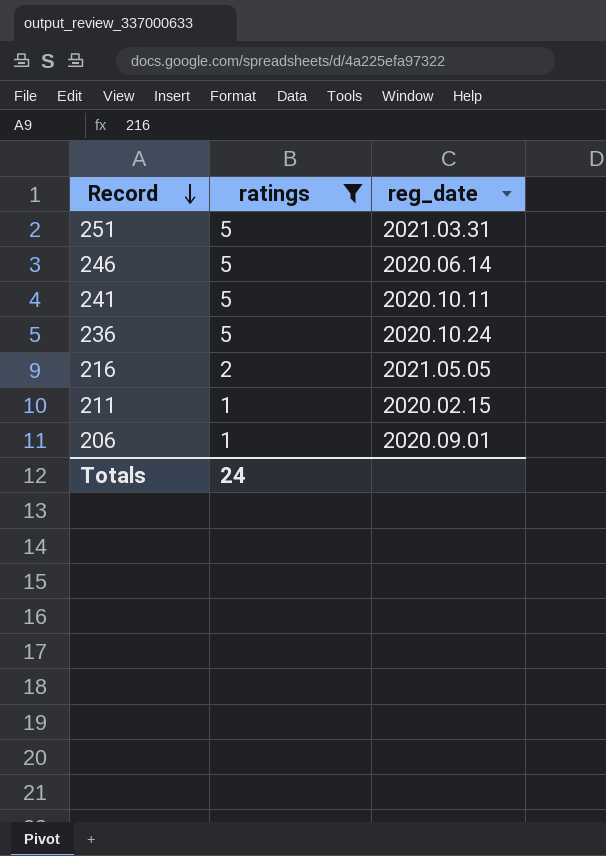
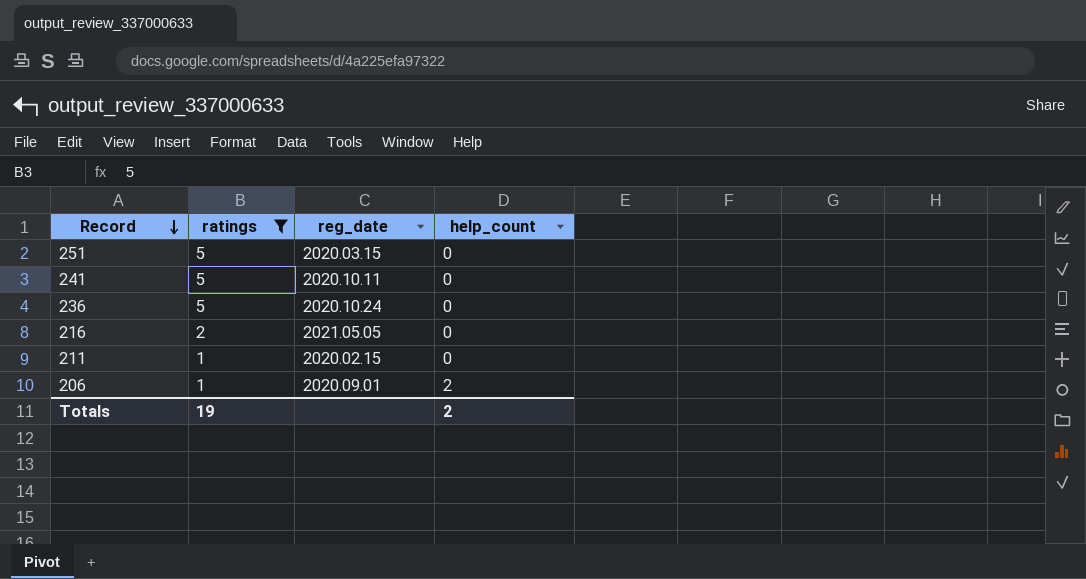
column help_count | position: none -> 4
row 246: 5 | 2020.06.14 -> none
251 | reg_date: 2021.03.31 -> 2020.03.15
Totals | ratings: 24 -> 19

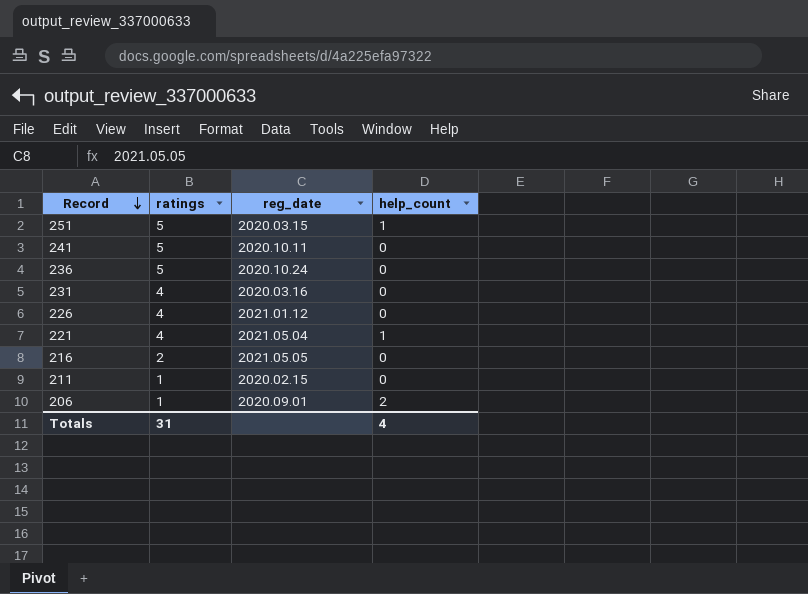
filter: ratings != 4 -> none
251 | help_count: 0 -> 1
Totals | ratings: 19 -> 31
Totals | help_count: 2 -> 4

